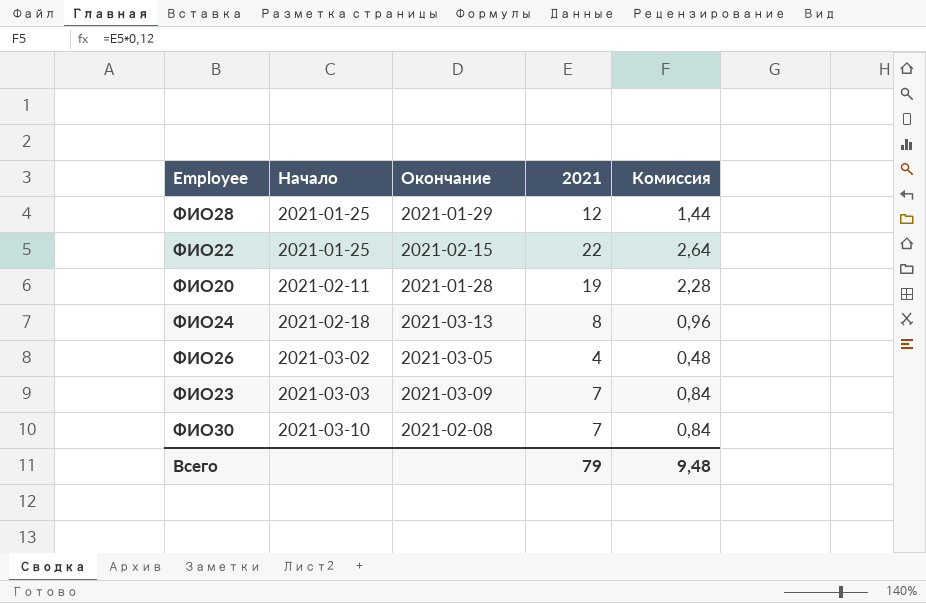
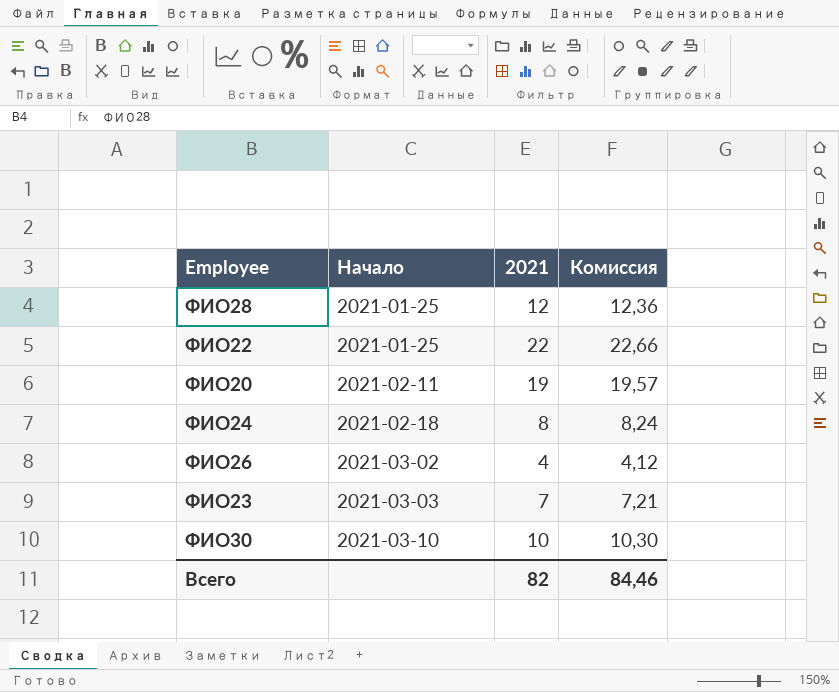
column Окончание | position: 3 -> none
column Комиссия | formula: [2021] * 0,12 -> [2021] * 1,03
ФИО30 | 2021: 7 -> 10
Всего | 2021: 79 -> 82
Всего | Комиссия: 9,48 -> 84,46

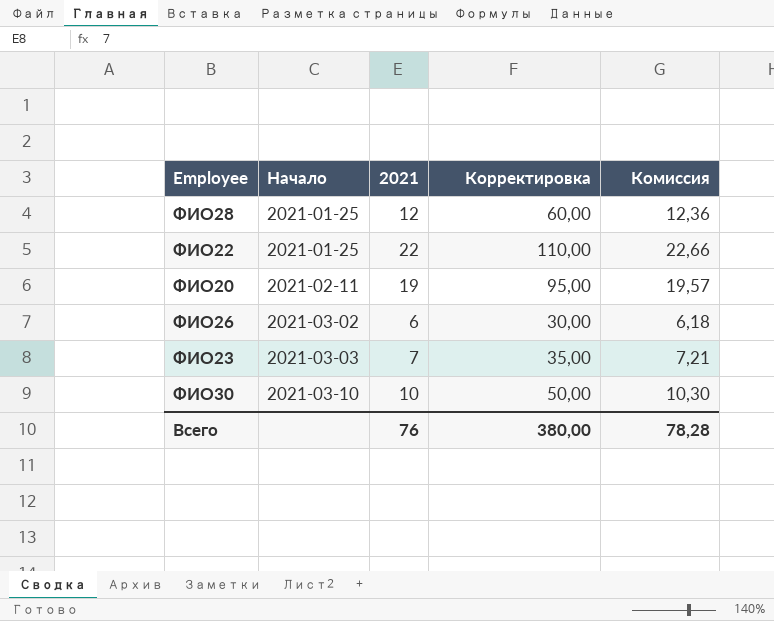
column Корректировка | formula: none -> [2021] * 5
row ФИО24: 2021-02-18 | 8 | 8,24 -> none
ФИО26 | 2021: 4 -> 6
ФИО26 | Комиссия: 4,12 -> 6,18
Всего | 2021: 82 -> 76
Всего | Комиссия: 84,46 -> 78,28

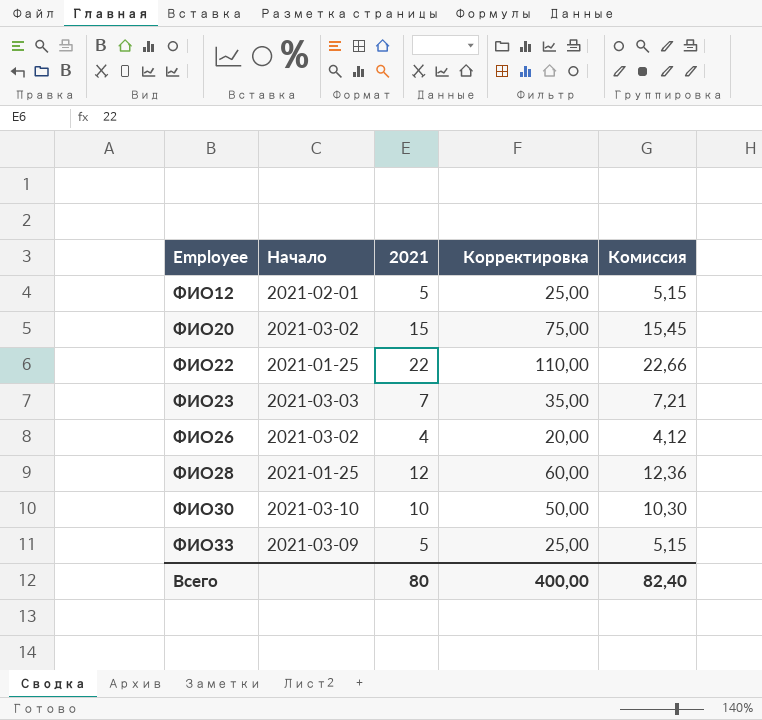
row order: Начало ascending -> Employee ascending
row ФИО12: none -> 2021-02-01 | 5 | 25,00 | 5,15
ФИО20 | Начало: 2021-02-11 -> 2021-03-02
ФИО20 | 2021: 19 -> 15
ФИО20 | Корректировка: 95,00 -> 75,00
ФИО20 | Комиссия: 19,57 -> 15,45
ФИО26 | 2021: 6 -> 4
ФИО26 | Корректировка: 30,00 -> 20,00
ФИО26 | Комиссия: 6,18 -> 4,12
row ФИО33: none -> 2021-03-09 | 5 | 25,00 | 5,15
Всего | 2021: 76 -> 80
Всего | Корректировка: 380,00 -> 400,00
Всего | Комиссия: 78,28 -> 82,40

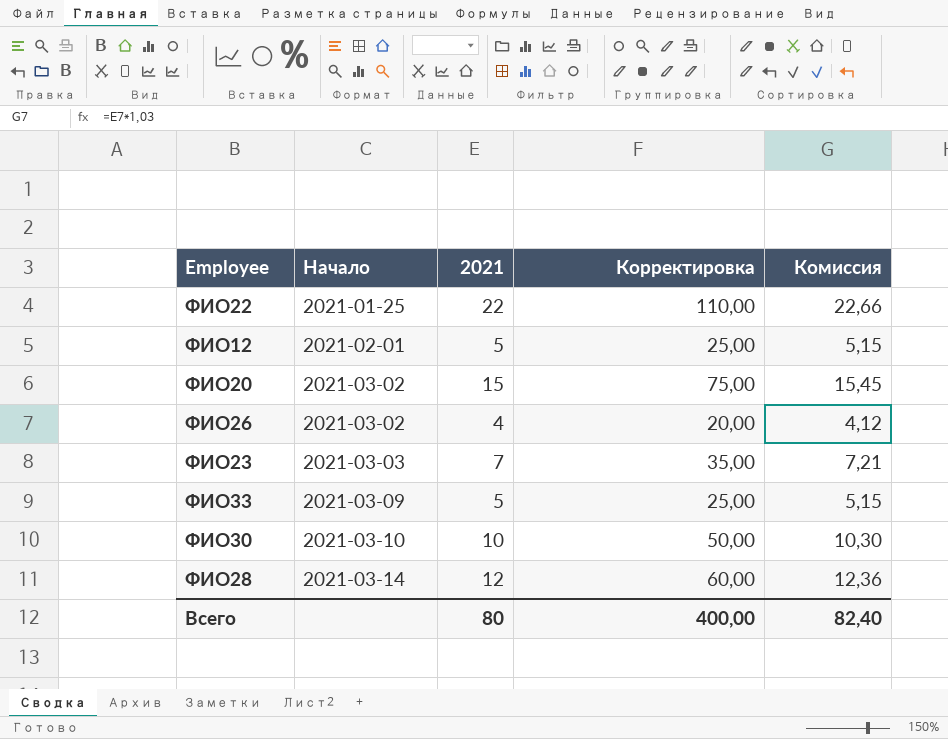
row order: Employee ascending -> Начало ascending
ФИО28 | Начало: 2021-01-25 -> 2021-03-14

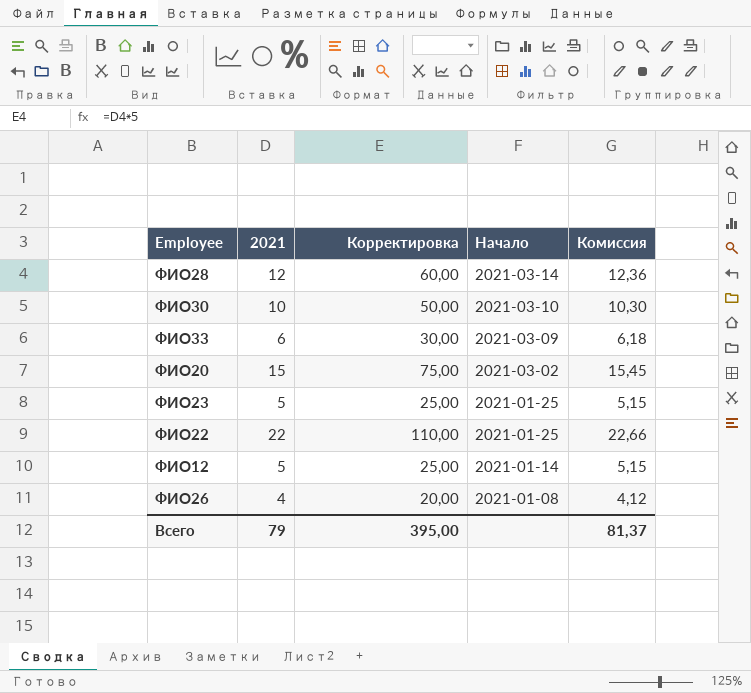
row order: Начало ascending -> Начало descending
column Начало | position: 2 -> 4
ФИО33 | 2021: 5 -> 6
ФИО33 | Корректировка: 25,00 -> 30,00
ФИО33 | Комиссия: 5,15 -> 6,18
ФИО23 | 2021: 7 -> 5
ФИО23 | Корректировка: 35,00 -> 25,00
ФИО23 | Начало: 2021-03-03 -> 2021-01-25
ФИО23 | Комиссия: 7,21 -> 5,15
ФИО12 | Начало: 2021-02-01 -> 2021-01-14
ФИО26 | Начало: 2021-03-02 -> 2021-01-08
Всего | 2021: 80 -> 79
Всего | Корректировка: 400,00 -> 395,00
Всего | Комиссия: 82,40 -> 81,37

